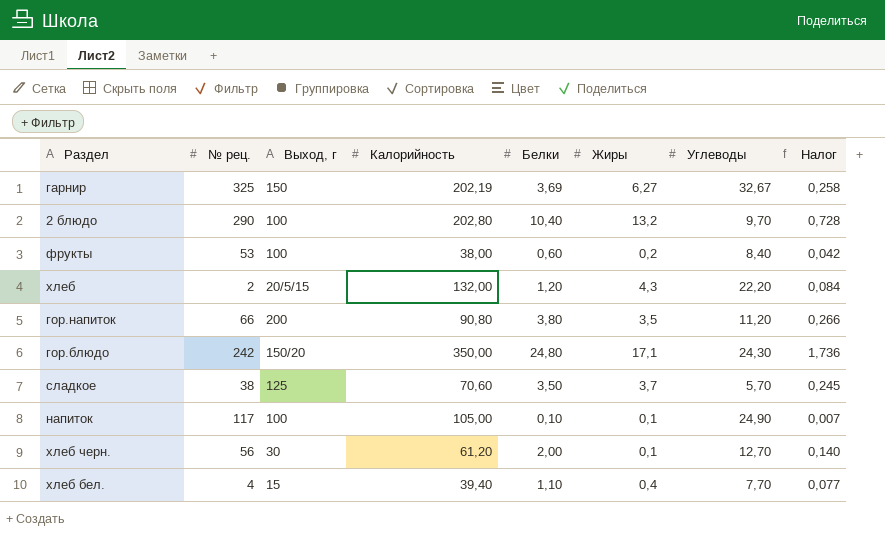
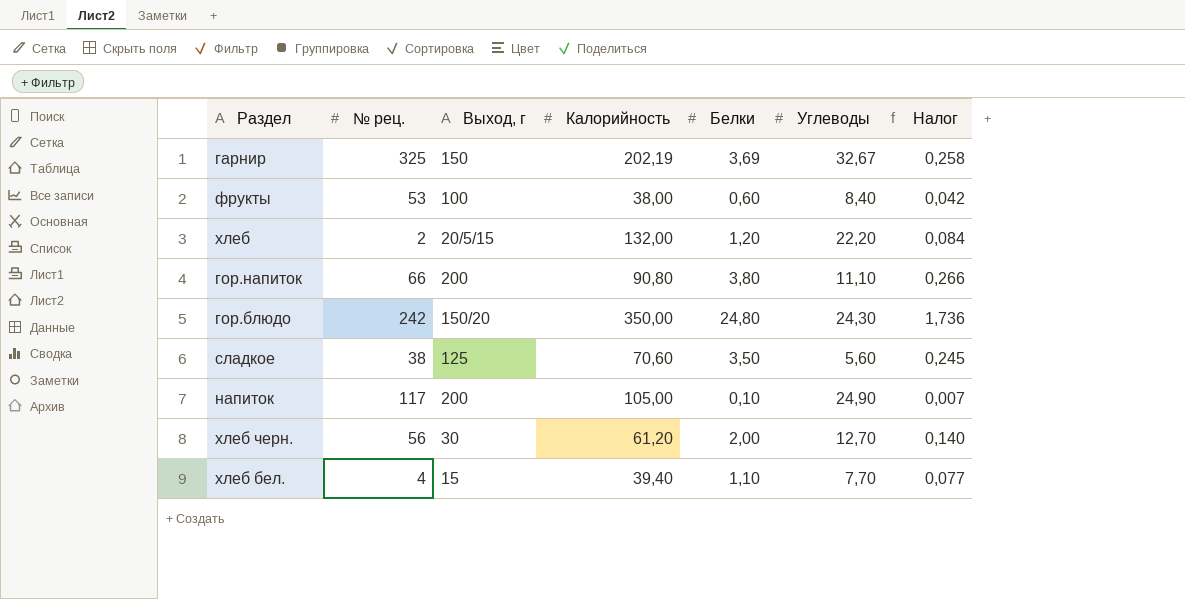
column Жиры | position: 6 -> none
row 2 блюдо: 290 | 100 | 202,80 | 10,40 | 13,2 | 9,70 | 0,728 -> none
гор.напиток | Углеводы: 11,20 -> 11,10
сладкое | Углеводы: 5,70 -> 5,60
напиток | Выход, г: 100 -> 200

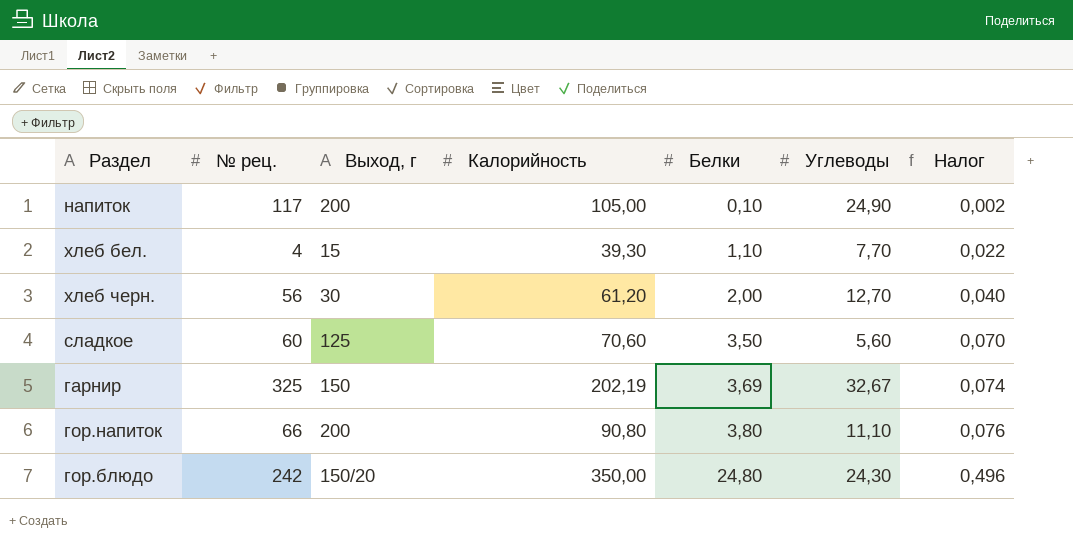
row order: none -> Белки ascending
column Налог | formula: [Белки] * 0,07 -> [Белки] * 0,02
row фрукты: 53 | 100 | 38,00 | 0,60 | 8,40 | 0,042 -> none
row хлеб: 2 | 20/5/15 | 132,00 | 1,20 | 22,20 | 0,084 -> none
хлеб бел. | Калорийность: 39,40 -> 39,30
сладкое | № рец.: 38 -> 60

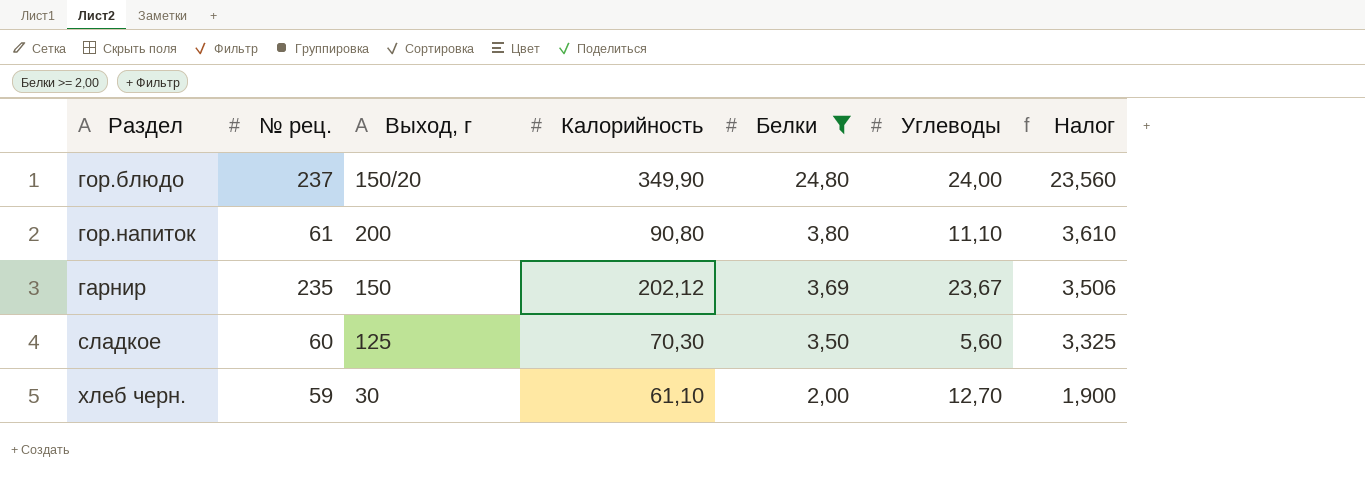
filter: none -> Белки >= 2,00
row order: Белки ascending -> Белки descending
column Налог | formula: [Белки] * 0,02 -> [Белки] * 0,95
гор.блюдо | № рец.: 242 -> 237
гор.блюдо | Калорийность: 350,00 -> 349,90
гор.блюдо | Углеводы: 24,30 -> 24,00
гор.напиток | № рец.: 66 -> 61
гарнир | № рец.: 325 -> 235
гарнир | Калорийность: 202,19 -> 202,12
гарнир | Углеводы: 32,67 -> 23,67
сладкое | Калорийность: 70,60 -> 70,30
хлеб черн. | № рец.: 56 -> 59
хлеб черн. | Калорийность: 61,20 -> 61,10

